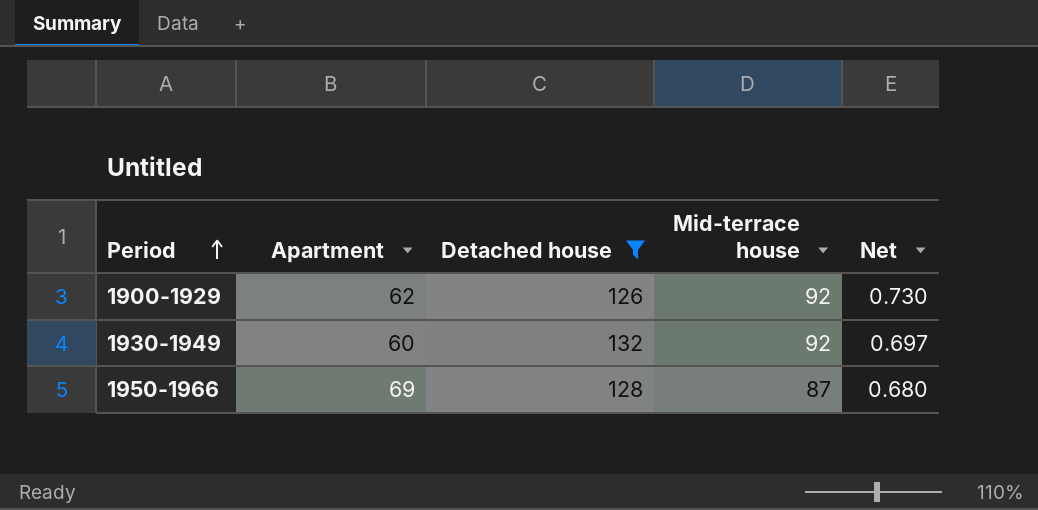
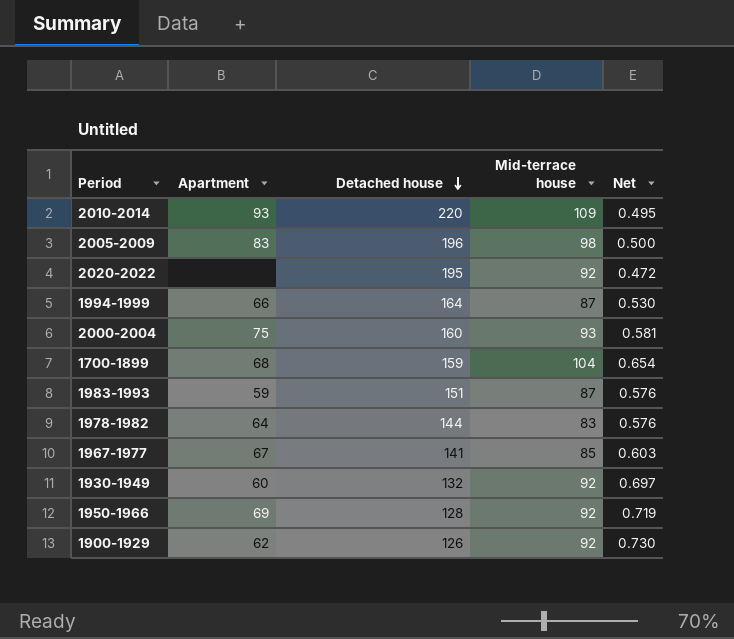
filter: Detached house <= 132 -> none
row order: Period ascending -> Detached house descending
1950-1966 | Mid-terrace house: 87 -> 92
1950-1966 | Net: 0.680 -> 0.719

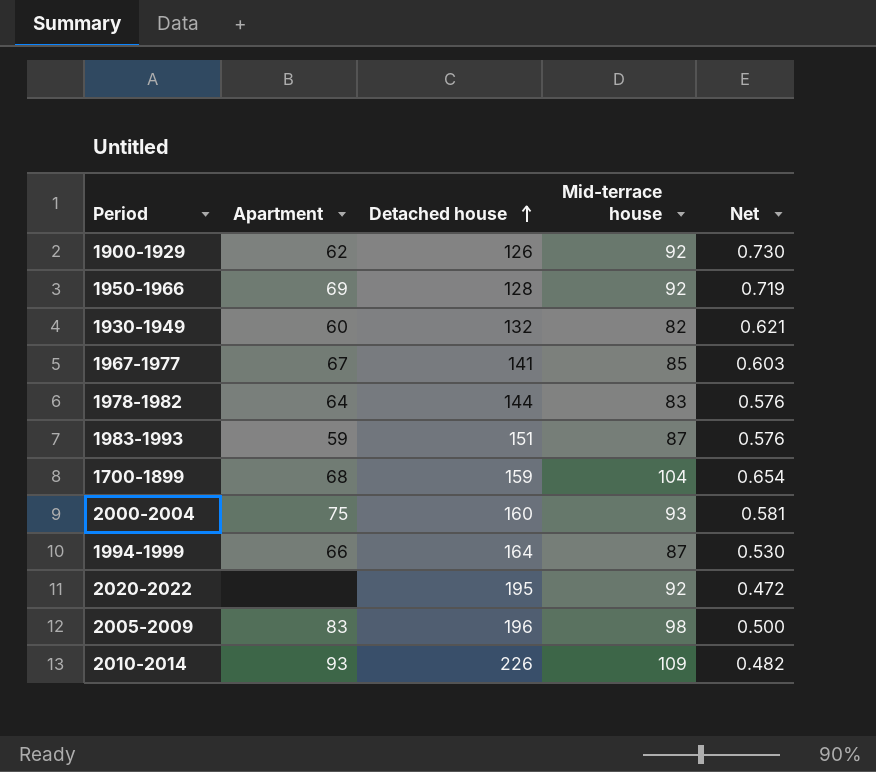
row order: Detached house descending -> Detached house ascending
1930-1949 | Mid-terrace house: 92 -> 82
1930-1949 | Net: 0.697 -> 0.621
2010-2014 | Detached house: 220 -> 226
2010-2014 | Net: 0.495 -> 0.482

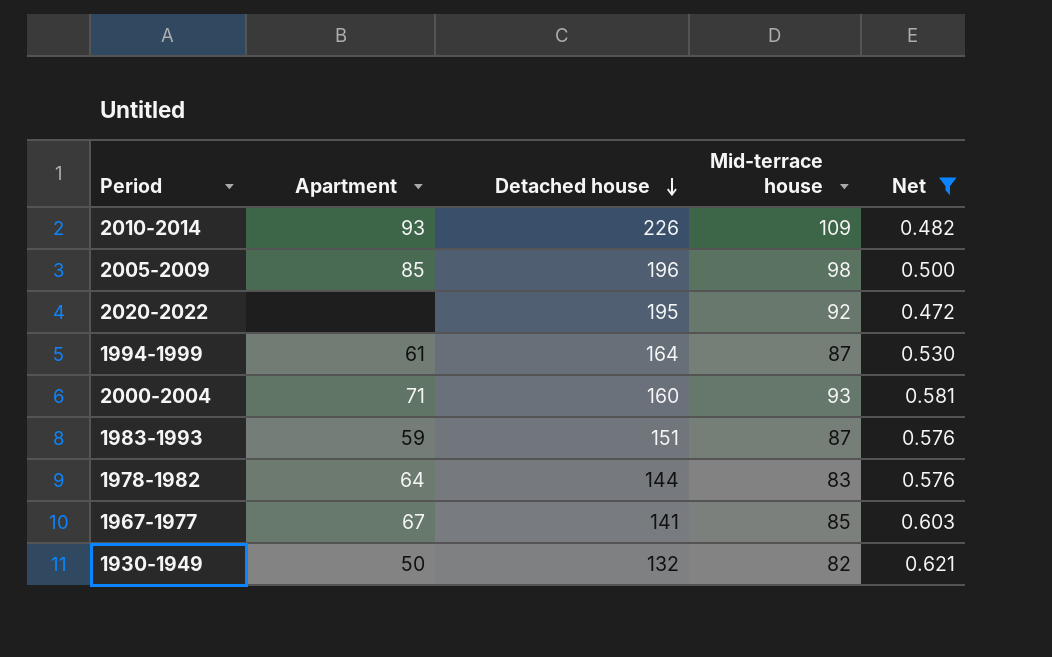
filter: none -> Net <= 0.621
row order: Detached house ascending -> Detached house descending
2005-2009 | Apartment: 83 -> 85
1994-1999 | Apartment: 66 -> 61
2000-2004 | Apartment: 75 -> 71
1930-1949 | Apartment: 60 -> 50

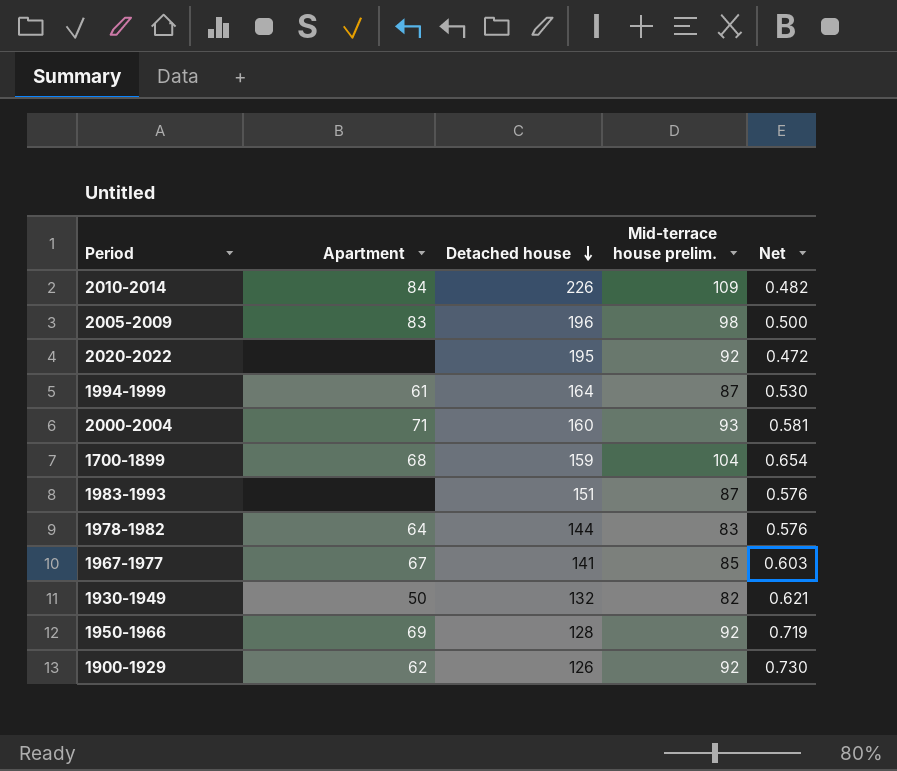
filter: Net <= 0.621 -> none
column name: Mid-terrace house -> Mid-terrace house prelim.
2010-2014 | Apartment: 93 -> 84
2005-2009 | Apartment: 85 -> 83
1983-1993 | Apartment: 59 -> none

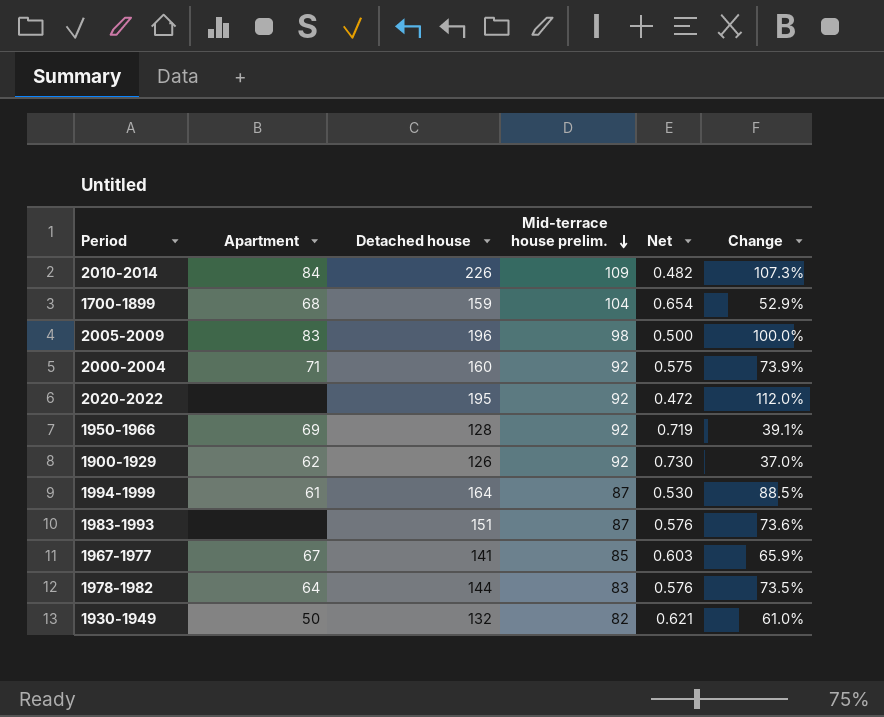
row order: Detached house descending -> Mid-terrace house prelim. descending
column Change | formula: none -> ([Detached house] - [Mid-terrace house prelim.]) / [Mid-terrace house prelim.]
2000-2004 | Mid-terrace house prelim.: 93 -> 92
2000-2004 | Net: 0.581 -> 0.575

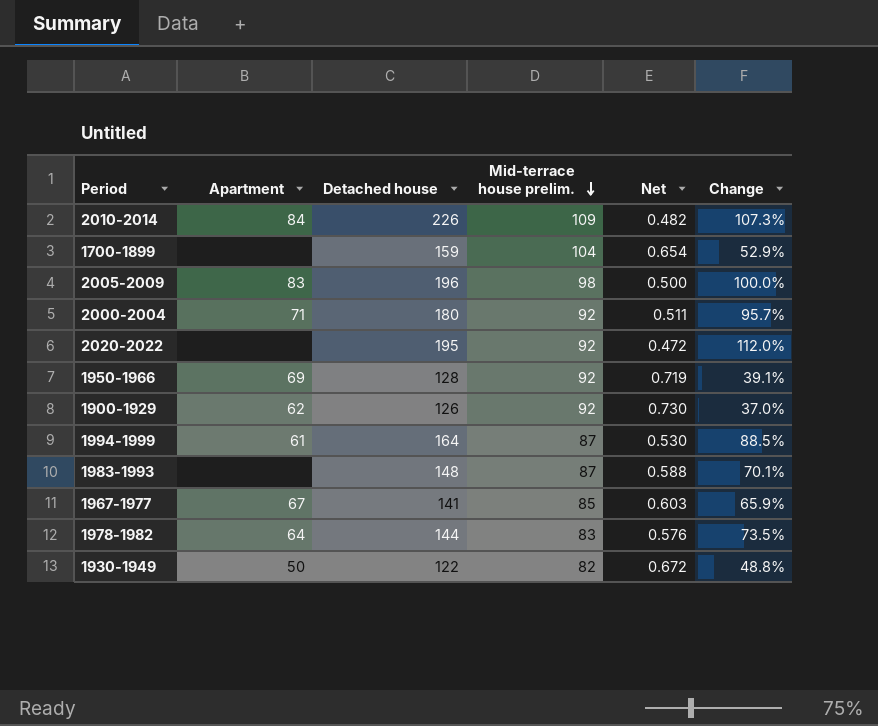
1700-1899 | Apartment: 68 -> none
2000-2004 | Detached house: 160 -> 180
2000-2004 | Net: 0.575 -> 0.511
2000-2004 | Change: 73.9% -> 95.7%
1983-1993 | Detached house: 151 -> 148
1983-1993 | Net: 0.576 -> 0.588
1983-1993 | Change: 73.6% -> 70.1%
1930-1949 | Detached house: 132 -> 122
1930-1949 | Net: 0.621 -> 0.672
1930-1949 | Change: 61.0% -> 48.8%

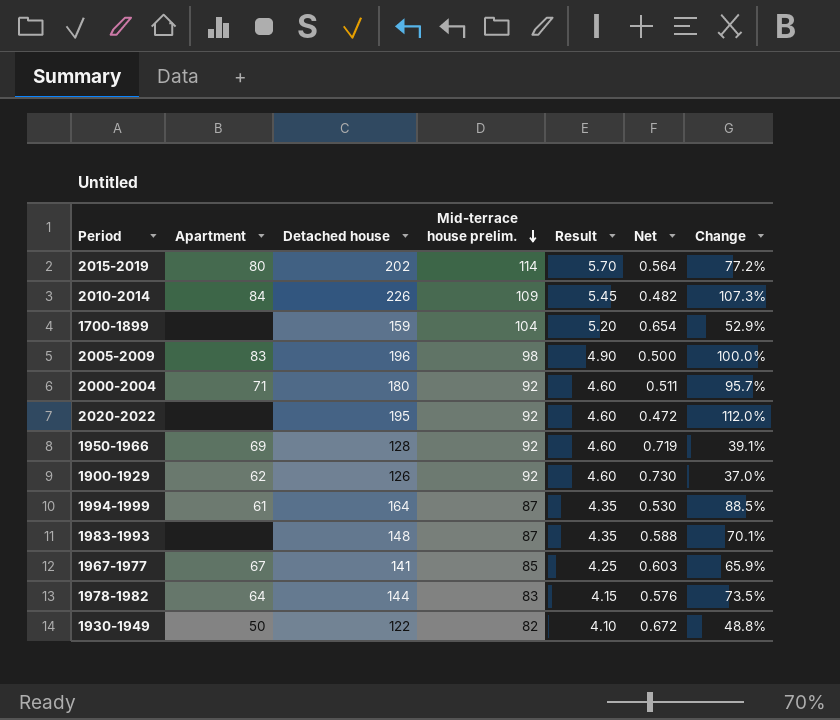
column Result | formula: none -> [Mid-terrace house prelim.] * 0.05
row 2015-2019: none -> 80 | 202 | 114 | 5.70 | 0.564 | 77.2%

